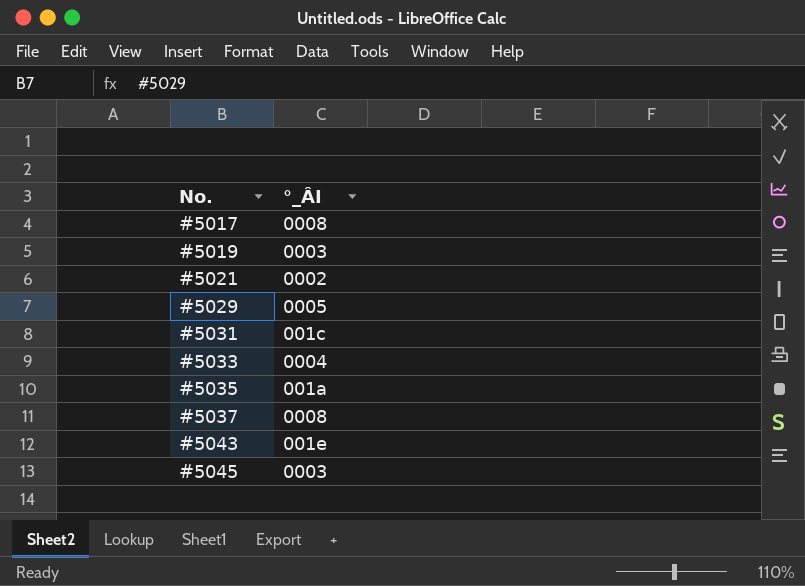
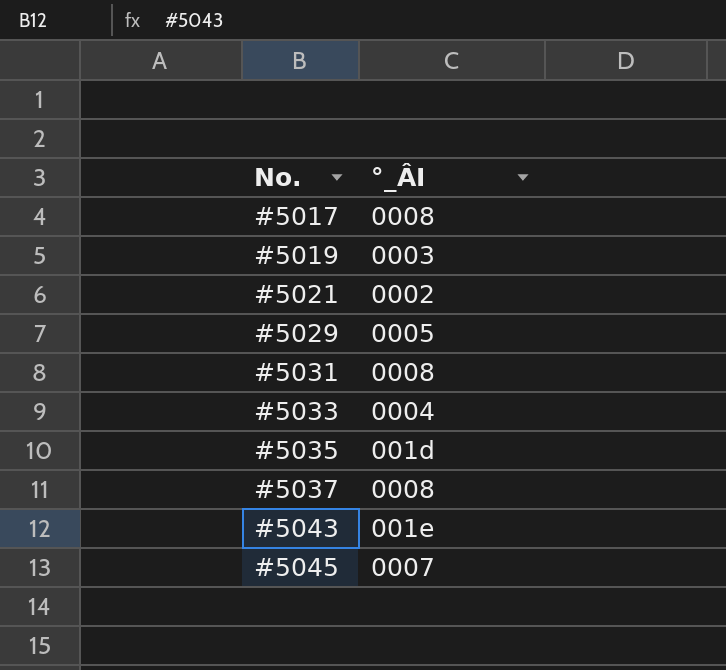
#5031 | °_ÂI: 001c -> 0008
#5035 | °_ÂI: 001a -> 001d
#5045 | °_ÂI: 0003 -> 0007

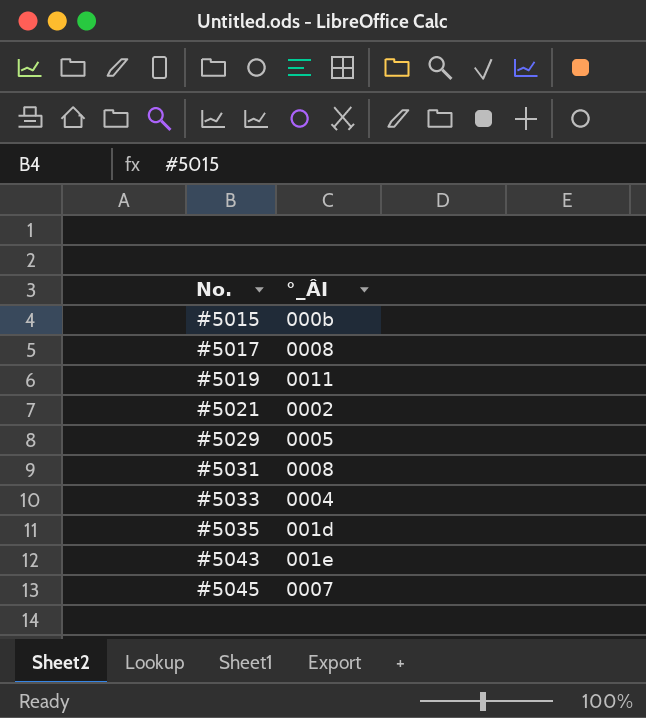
row #5037: 0008 -> none
row #5015: none -> 000b
#5019 | °_ÂI: 0003 -> 0011

